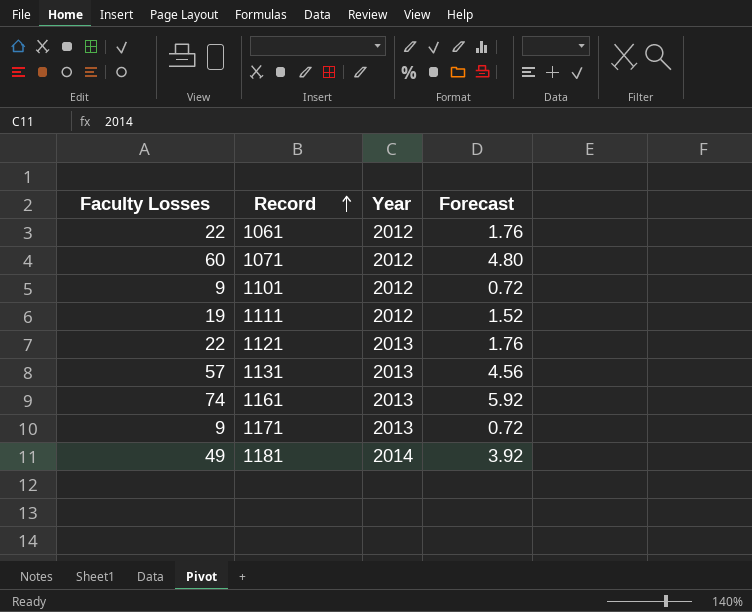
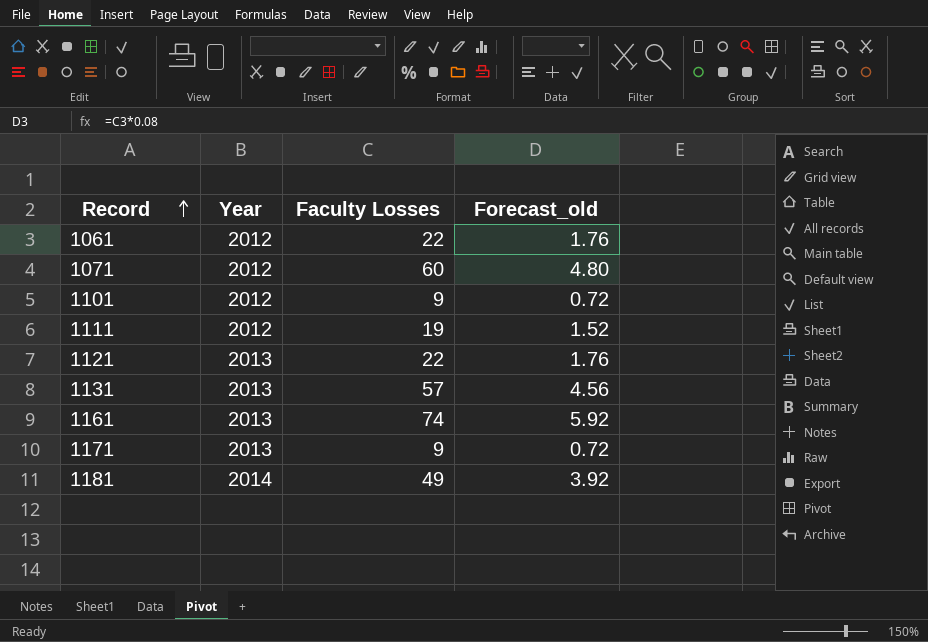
column Faculty Losses | position: 1 -> 3
column name: Forecast -> Forecast_old

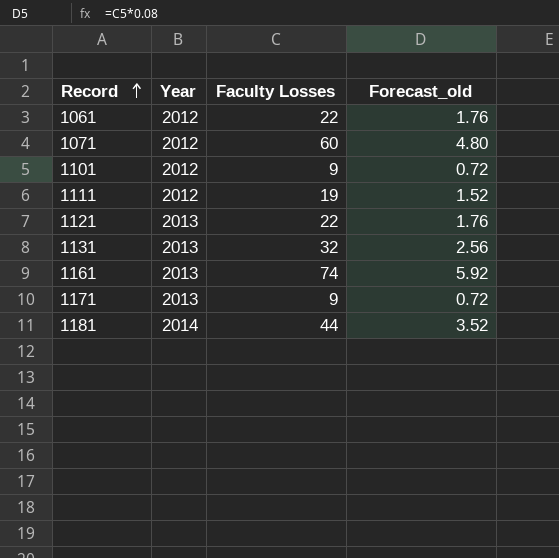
1131 | Faculty Losses: 57 -> 32
1131 | Forecast_old: 4.56 -> 2.56
1181 | Faculty Losses: 49 -> 44
1181 | Forecast_old: 3.92 -> 3.52

